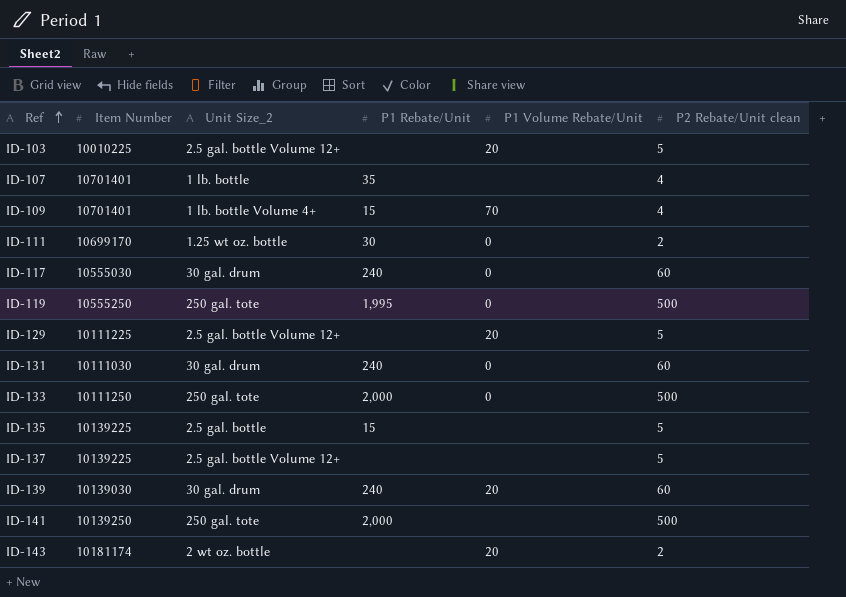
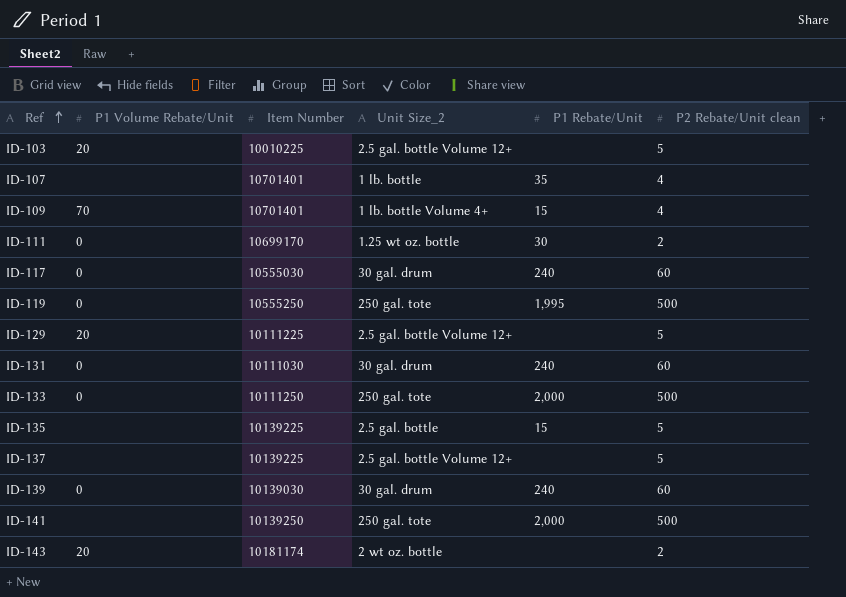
column P1 Volume Rebate/Unit | position: 5 -> 2
ID-139 | P1 Volume Rebate/Unit: 20 -> 0

